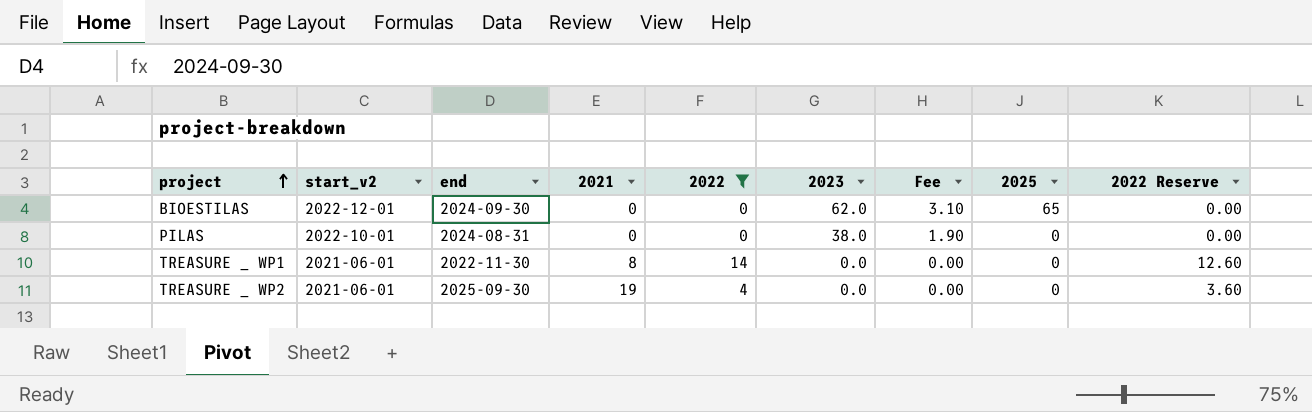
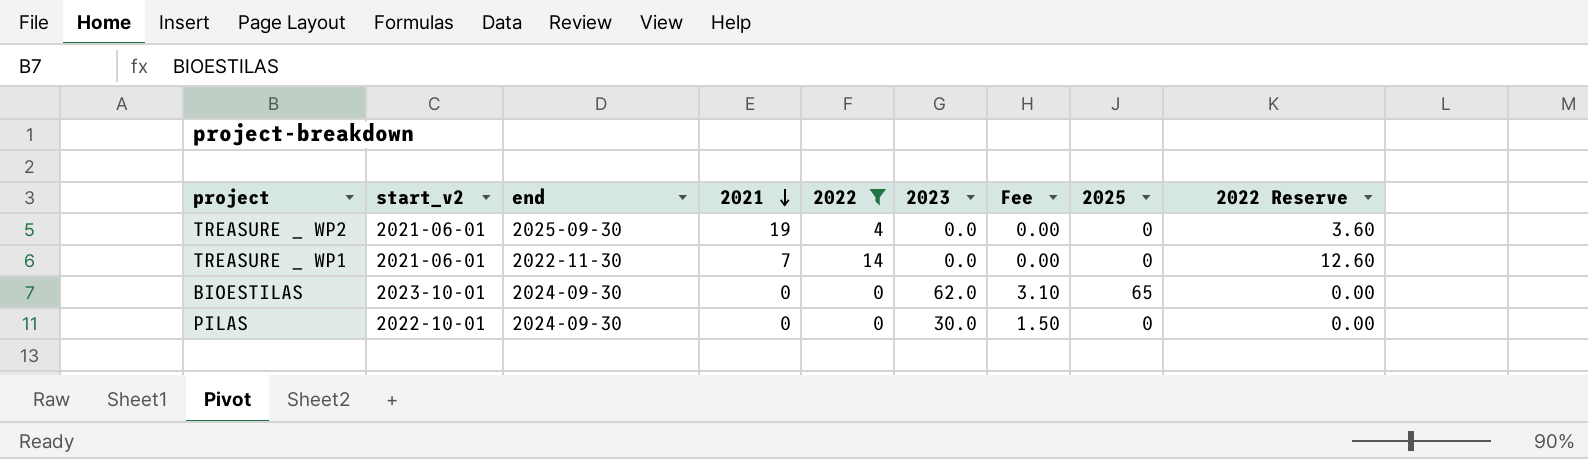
row order: project ascending -> 2021 descending
TREASURE _ WP1 | 2021: 8 -> 7
BIOESTILAS | start_v2: 2022-12-01 -> 2023-10-01
PILAS | end: 2024-08-31 -> 2024-09-30
PILAS | 2023: 38.0 -> 30.0
PILAS | Fee: 1.90 -> 1.50

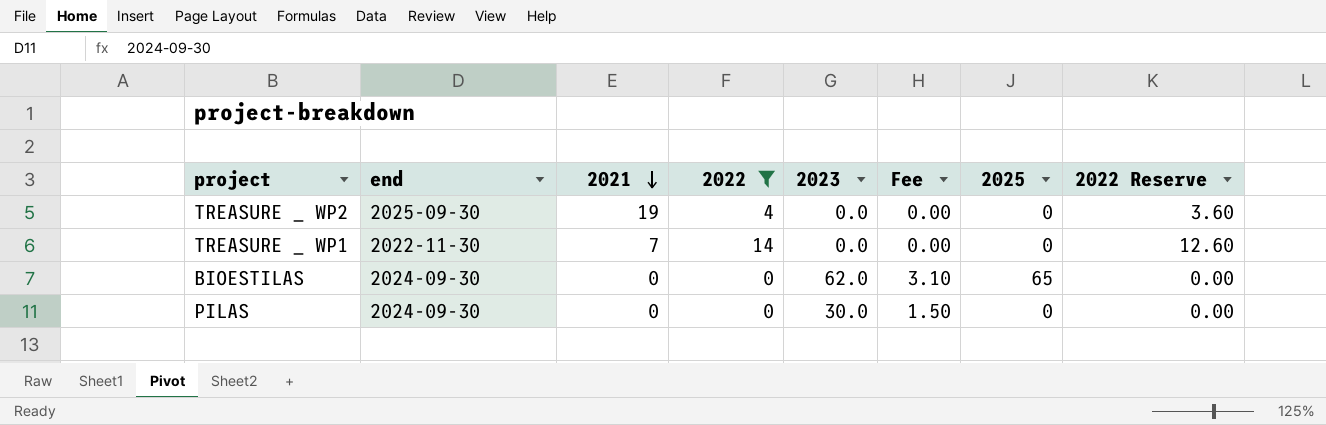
column start_v2 | position: 2 -> none

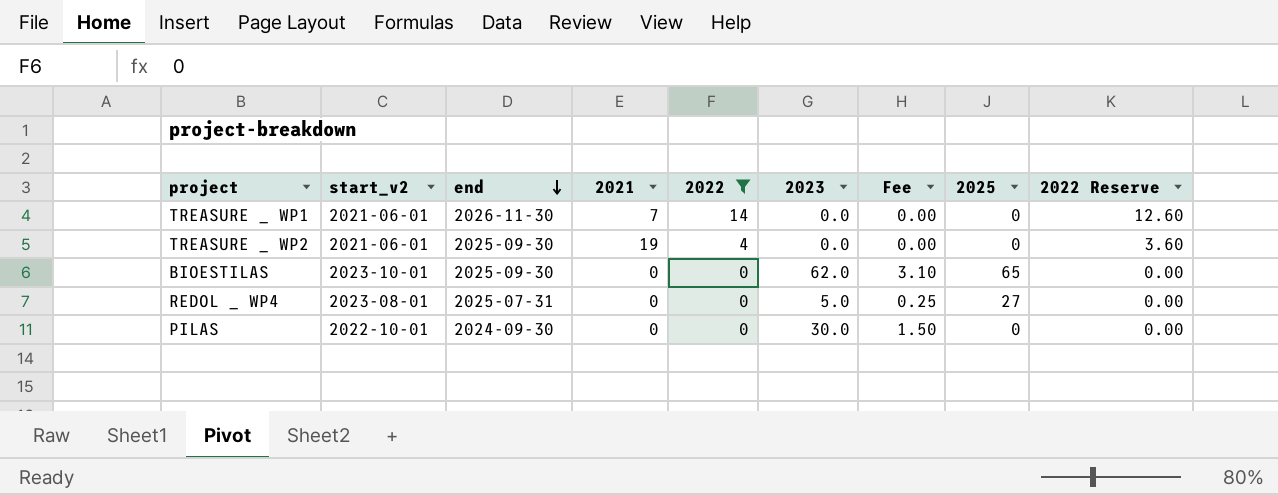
row order: 2021 descending -> end descending
column start_v2 | position: none -> 2
TREASURE _ WP1 | end: 2022-11-30 -> 2026-11-30
BIOESTILAS | end: 2024-09-30 -> 2025-09-30
row REDOL _ WP4: none -> 2023-08-01 | 2025-07-31 | 0 | 0 | 5.0 | 0.25 | 27 | 0.00

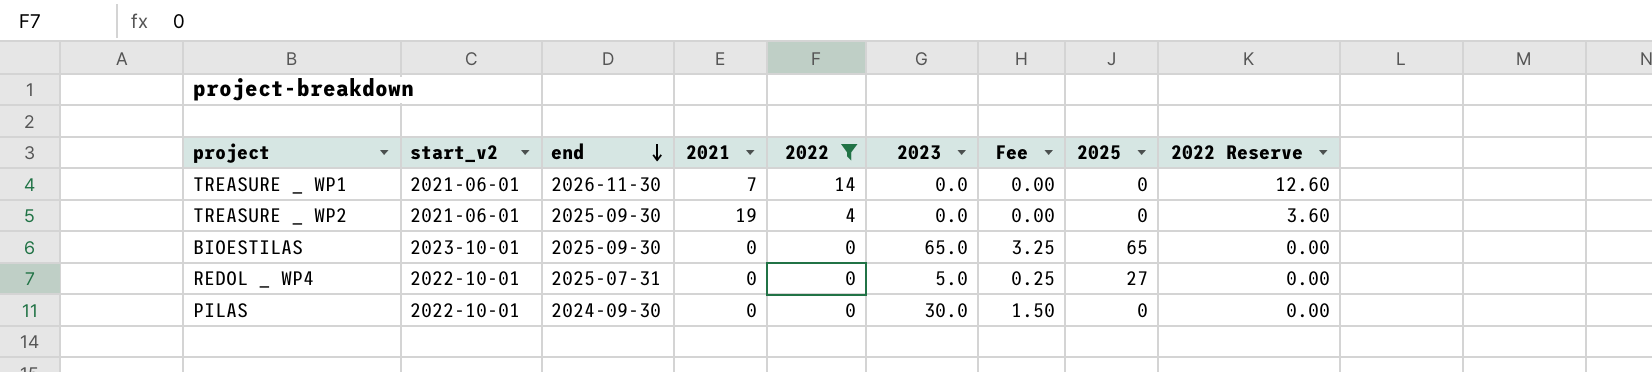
BIOESTILAS | 2023: 62.0 -> 65.0
BIOESTILAS | Fee: 3.10 -> 3.25
REDOL _ WP4 | start_v2: 2023-08-01 -> 2022-10-01

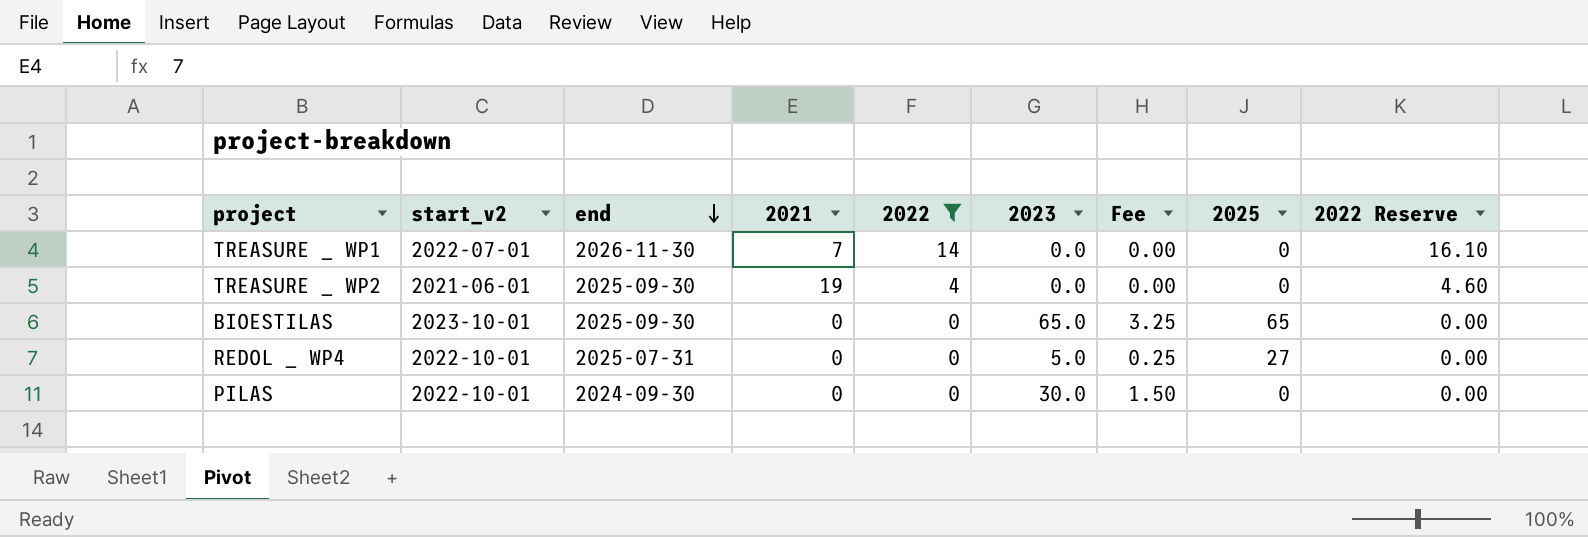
column 2022 Reserve | formula: [2022] * 0.9 -> [2022] * 1.15
TREASURE _ WP1 | start_v2: 2021-06-01 -> 2022-07-01

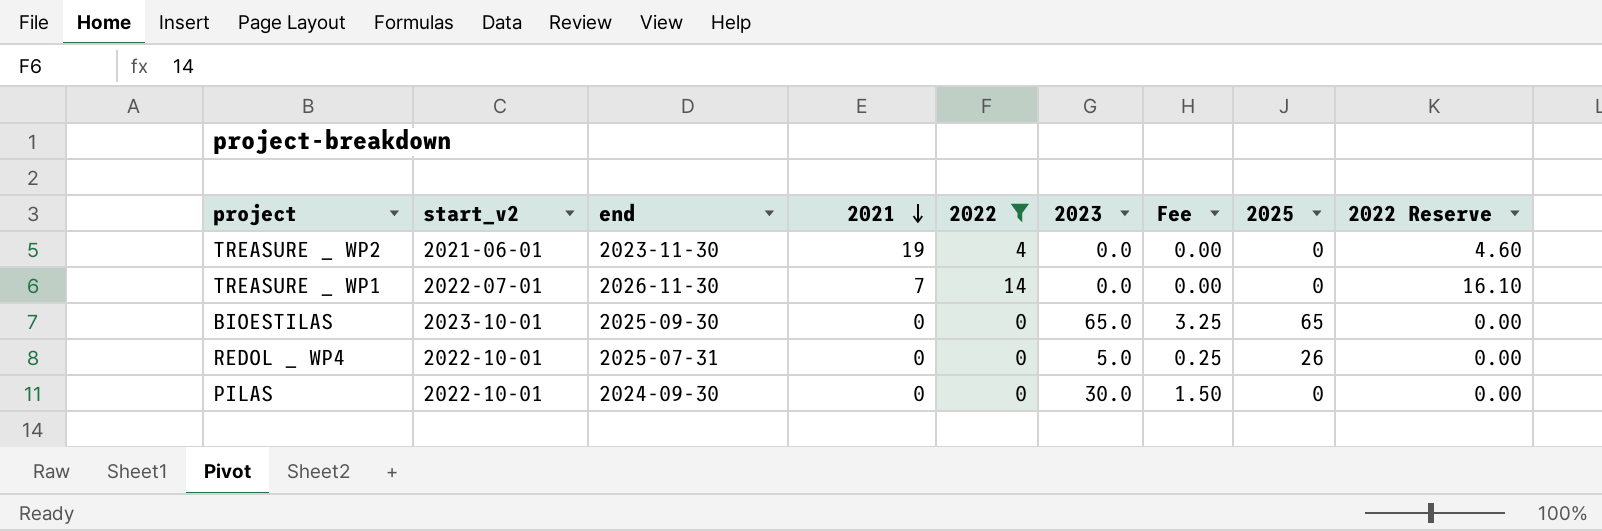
row order: end descending -> 2021 descending
TREASURE _ WP2 | end: 2025-09-30 -> 2023-11-30
REDOL _ WP4 | 2025: 27 -> 26

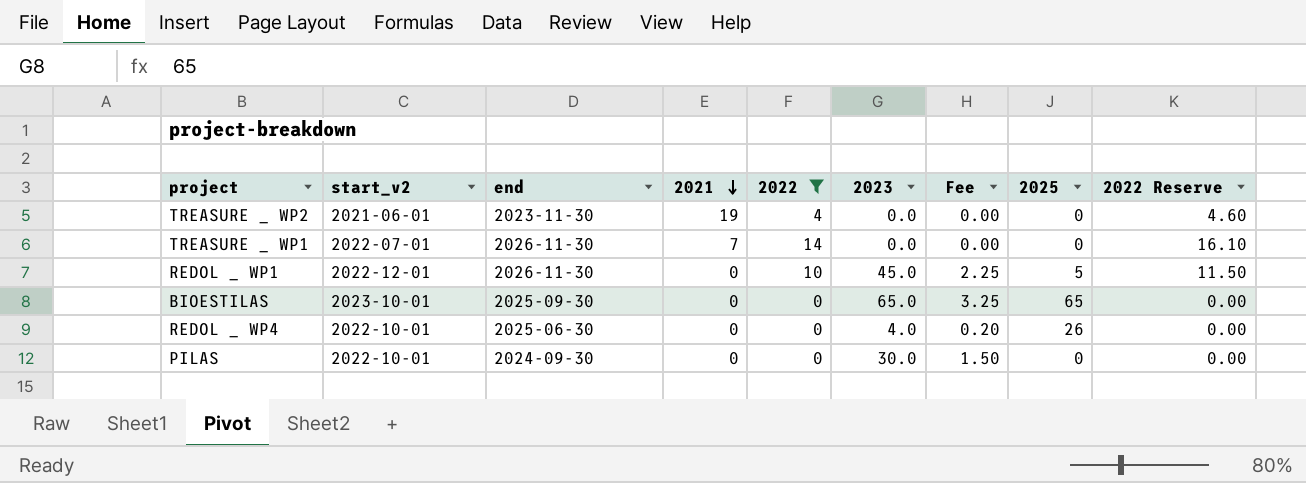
row REDOL _ WP1: none -> 2022-12-01 | 2026-11-30 | 0 | 10 | 45.0 | 2.25 | 5 | 11.50
REDOL _ WP4 | end: 2025-07-31 -> 2025-06-30
REDOL _ WP4 | 2023: 5.0 -> 4.0
REDOL _ WP4 | Fee: 0.25 -> 0.20

